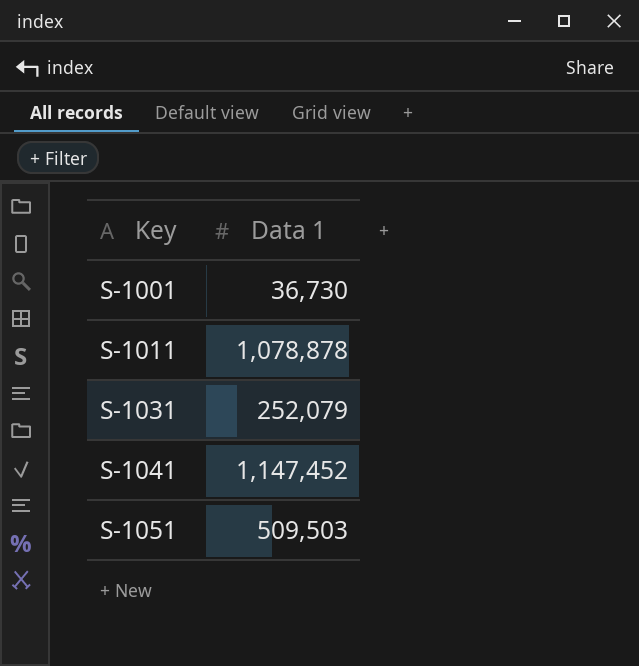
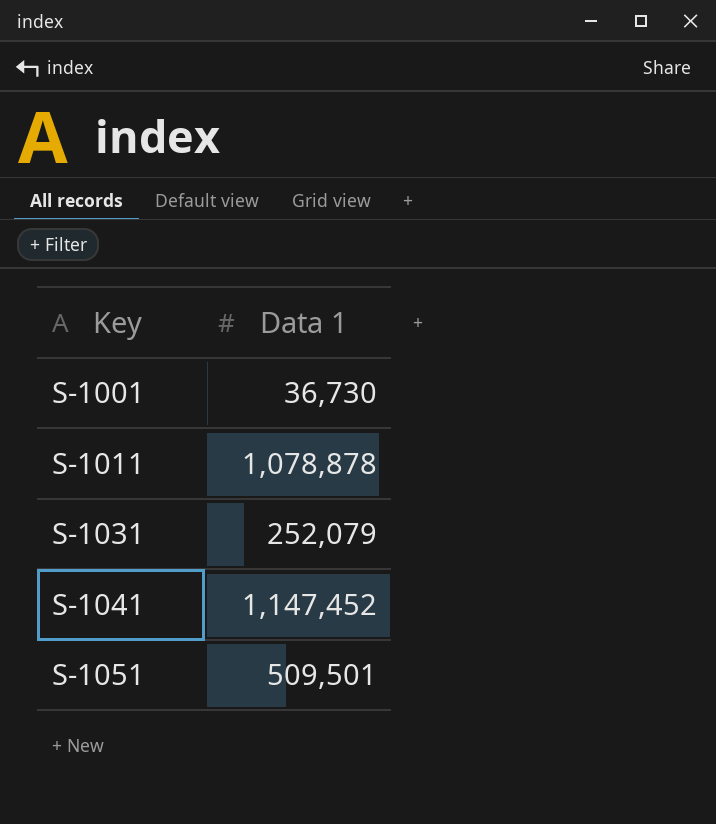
S-1051 | Data 1: 509,503 -> 509,501

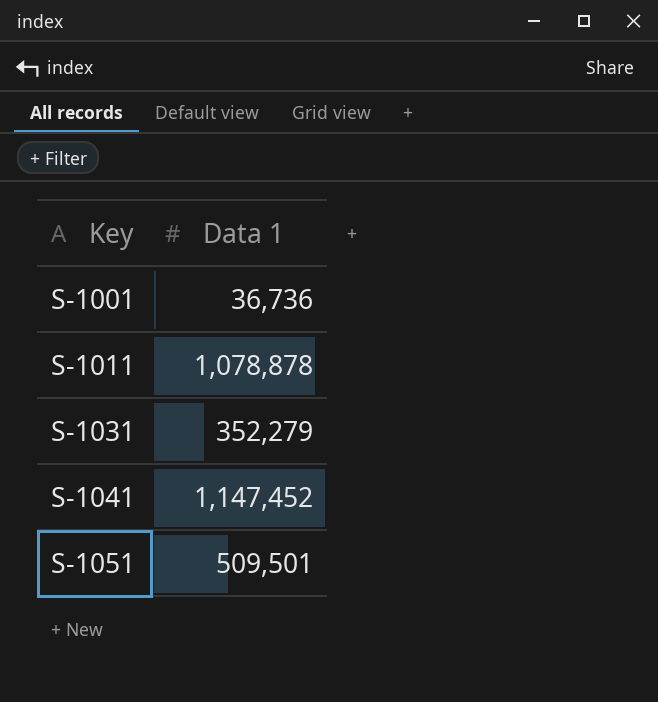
S-1001 | Data 1: 36,730 -> 36,736
S-1031 | Data 1: 252,079 -> 352,279

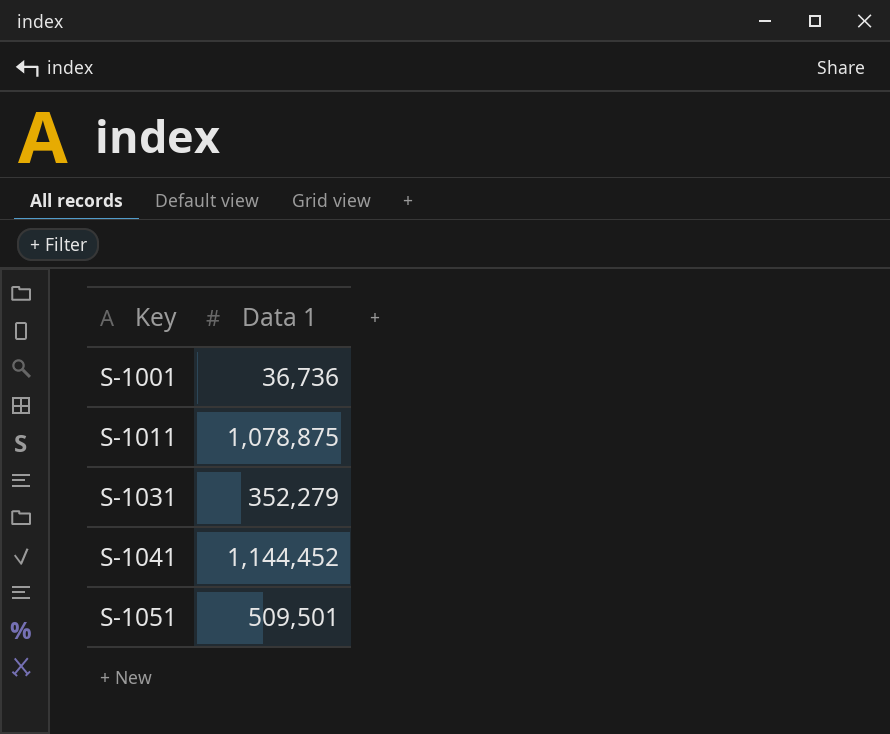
S-1011 | Data 1: 1,078,878 -> 1,078,875
S-1041 | Data 1: 1,147,452 -> 1,144,452

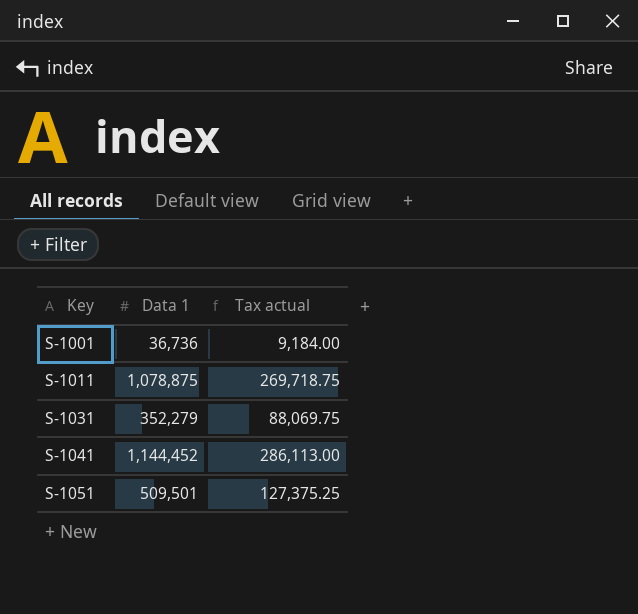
column Tax actual | formula: none -> [Data 1] * 0.25

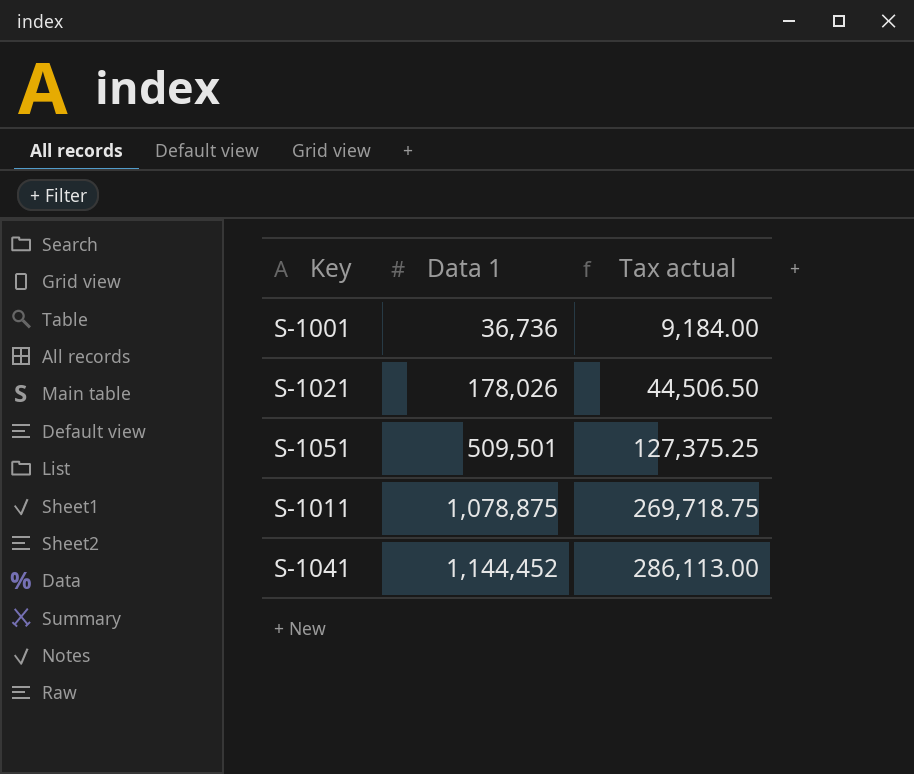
row order: Key ascending -> Data 1 ascending
row S-1031: 352,279 | 88,069.75 -> none
row S-1021: none -> 178,026 | 44,506.50

